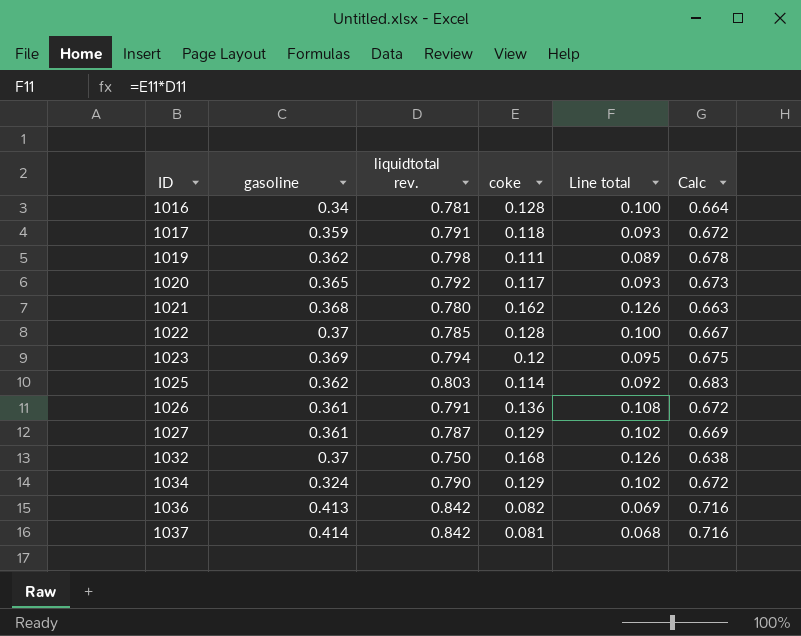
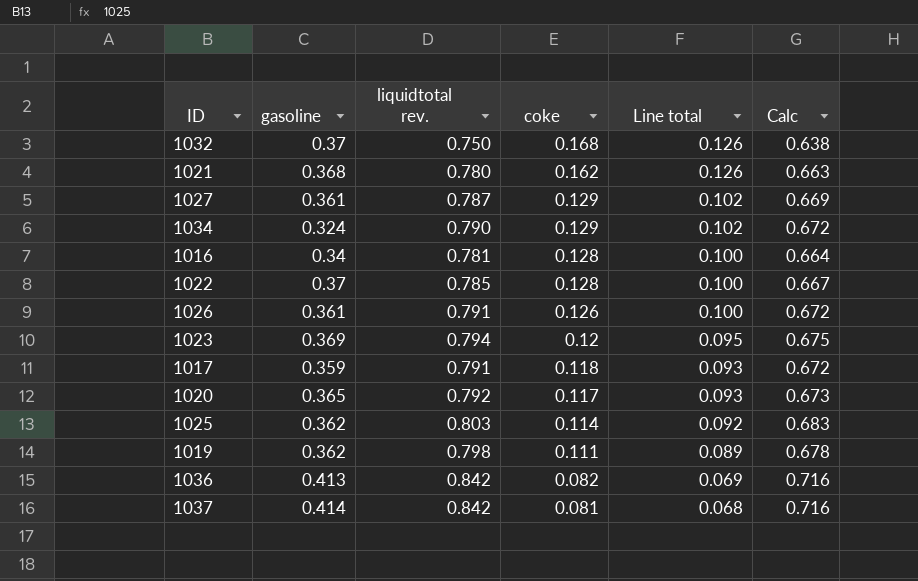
row order: ID ascending -> coke descending
1026 | coke: 0.136 -> 0.126
1026 | Line total: 0.108 -> 0.100

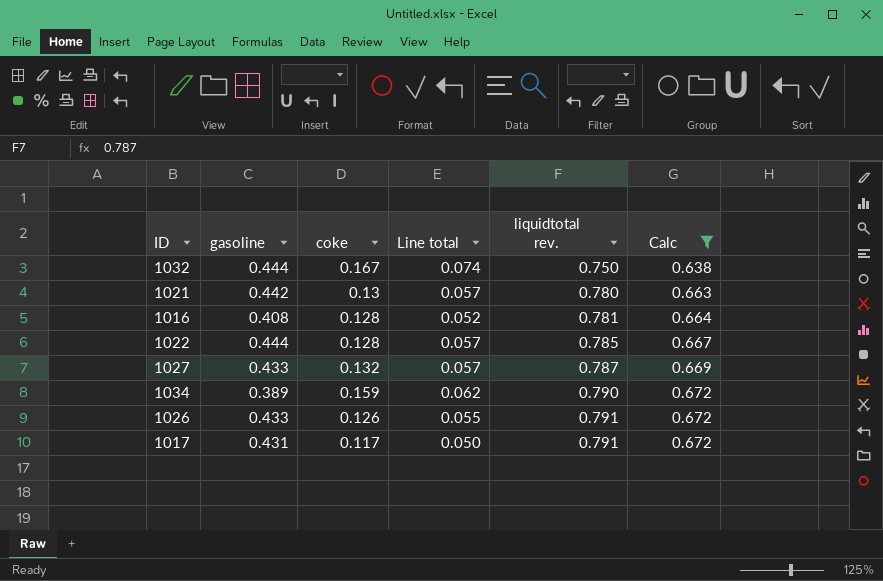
filter: none -> Calc <= 0.672
row order: coke descending -> liquidtotal rev. ascending
column Line total | formula: [liquidtotal rev.] * [coke] -> [gasoline] * [coke]
column liquidtotal rev. | position: 3 -> 5
1032 | gasoline: 0.37 -> 0.444
1032 | coke: 0.168 -> 0.167
1021 | gasoline: 0.368 -> 0.442
1021 | coke: 0.162 -> 0.13
1016 | gasoline: 0.34 -> 0.408
1022 | gasoline: 0.37 -> 0.444
1027 | gasoline: 0.361 -> 0.433
1027 | coke: 0.129 -> 0.132
1034 | gasoline: 0.324 -> 0.389
1034 | coke: 0.129 -> 0.159
1026 | gasoline: 0.361 -> 0.433
1017 | gasoline: 0.359 -> 0.431
1017 | coke: 0.118 -> 0.117

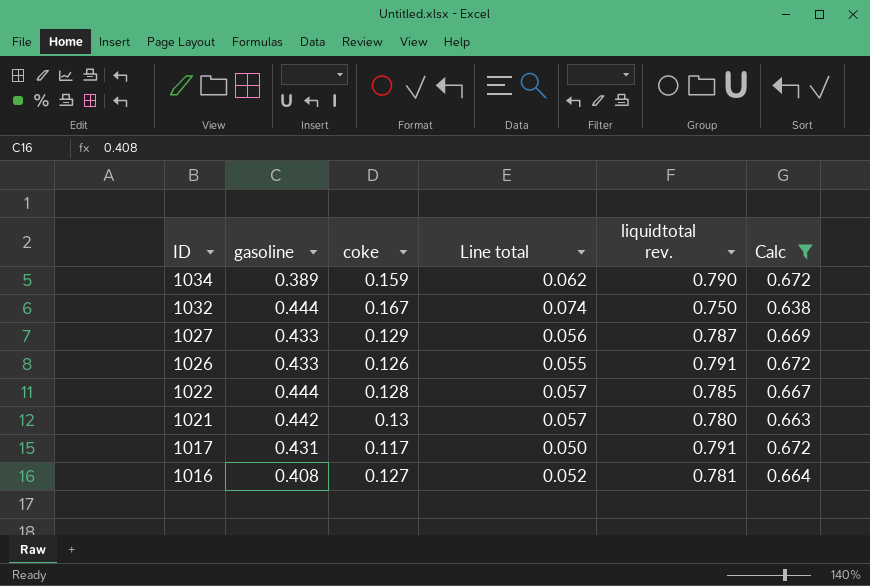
row order: liquidtotal rev. ascending -> ID descending
1027 | coke: 0.132 -> 0.129
1027 | Line total: 0.057 -> 0.056
1016 | coke: 0.128 -> 0.127

